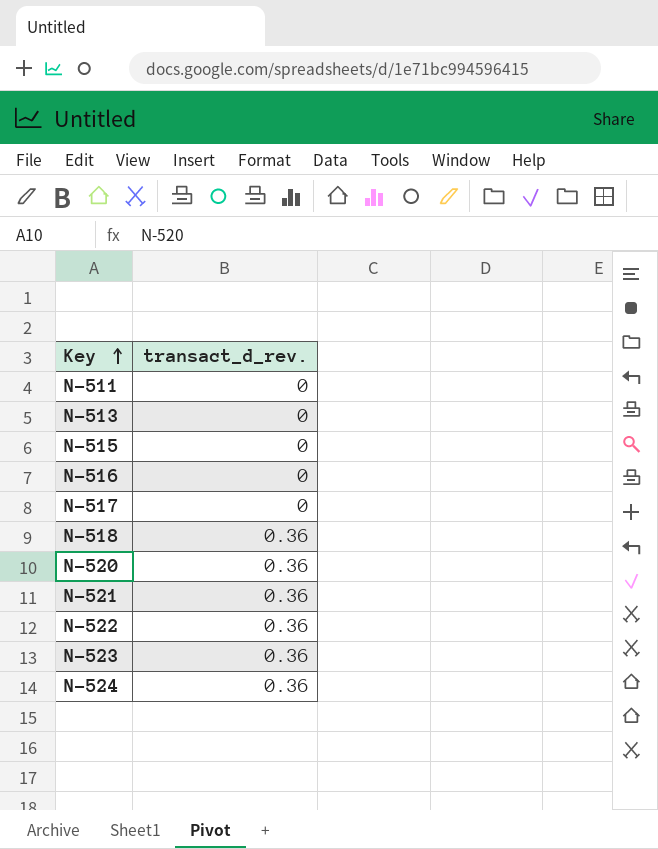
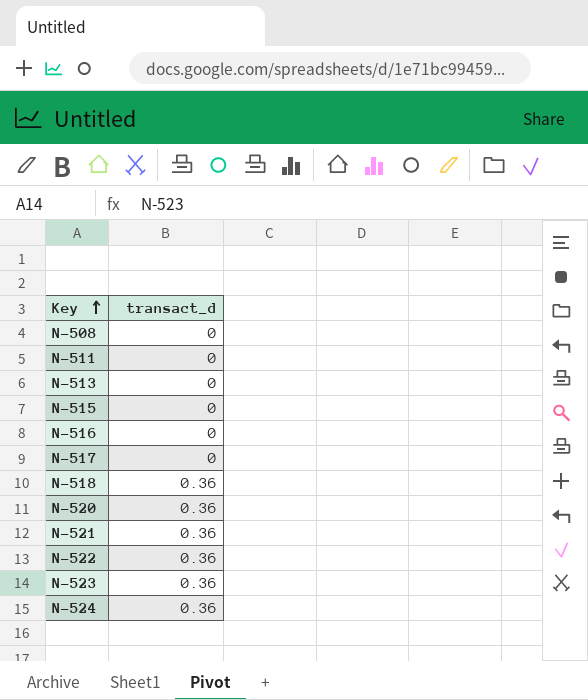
column name: transact_d_rev. -> transact_d
row N-508: none -> 0

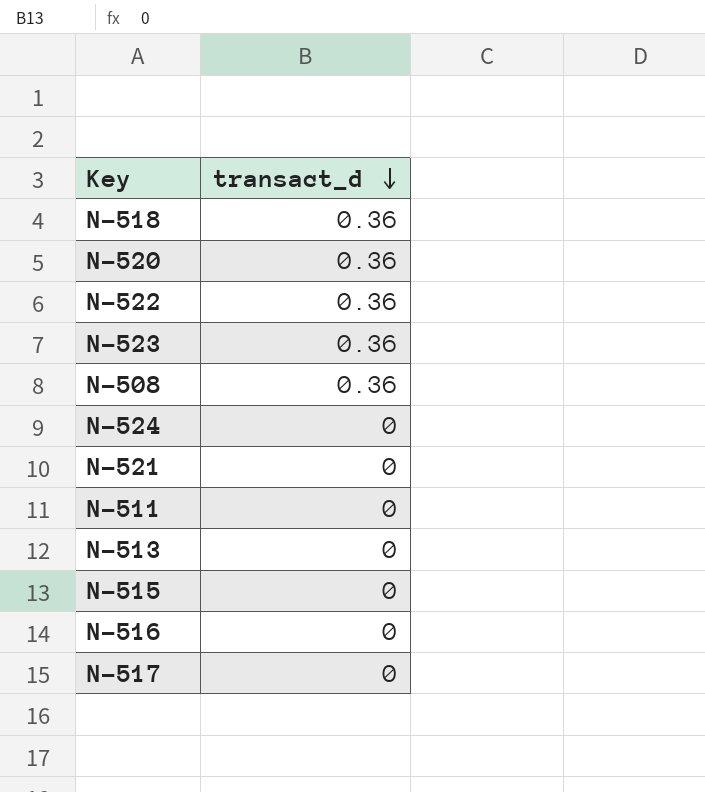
row order: Key ascending -> transact_d descending
N-508 | transact_d: 0 -> 0.36
N-524 | transact_d: 0.36 -> 0
N-521 | transact_d: 0.36 -> 0

